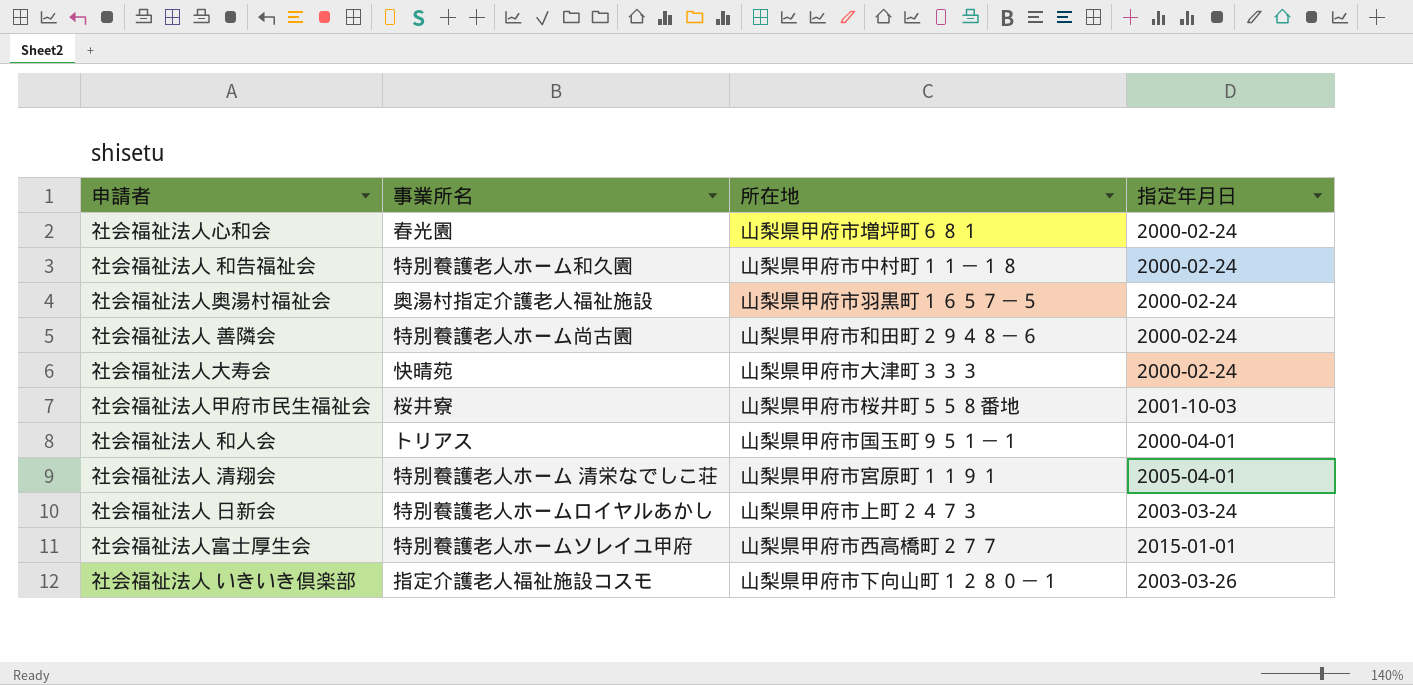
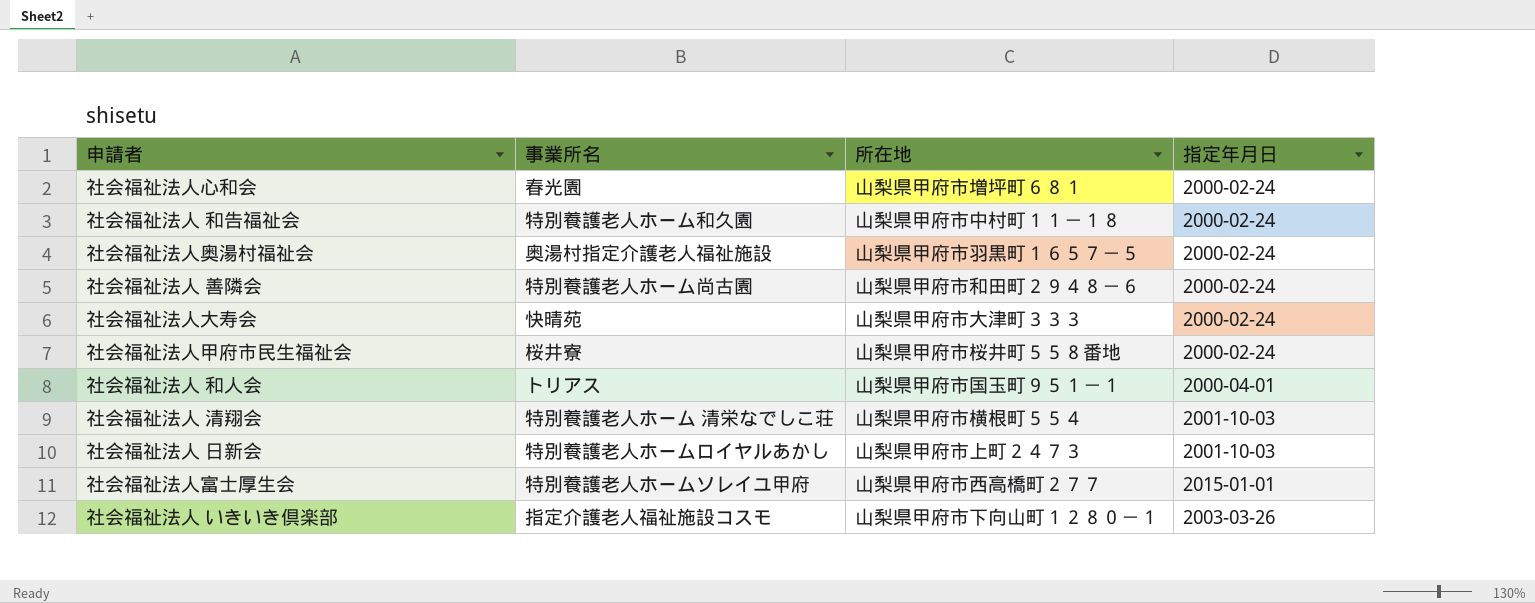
社会福祉法人甲府市民生福祉会 | 指定年月日: 2001-10-03 -> 2000-02-24
社会福祉法人 清翔会 | 所在地: 山梨県甲府市宮原町１１９１ -> 山梨県甲府市横根町５５４
社会福祉法人 清翔会 | 指定年月日: 2005-04-01 -> 2001-10-03
社会福祉法人 日新会 | 指定年月日: 2003-03-24 -> 2001-10-03

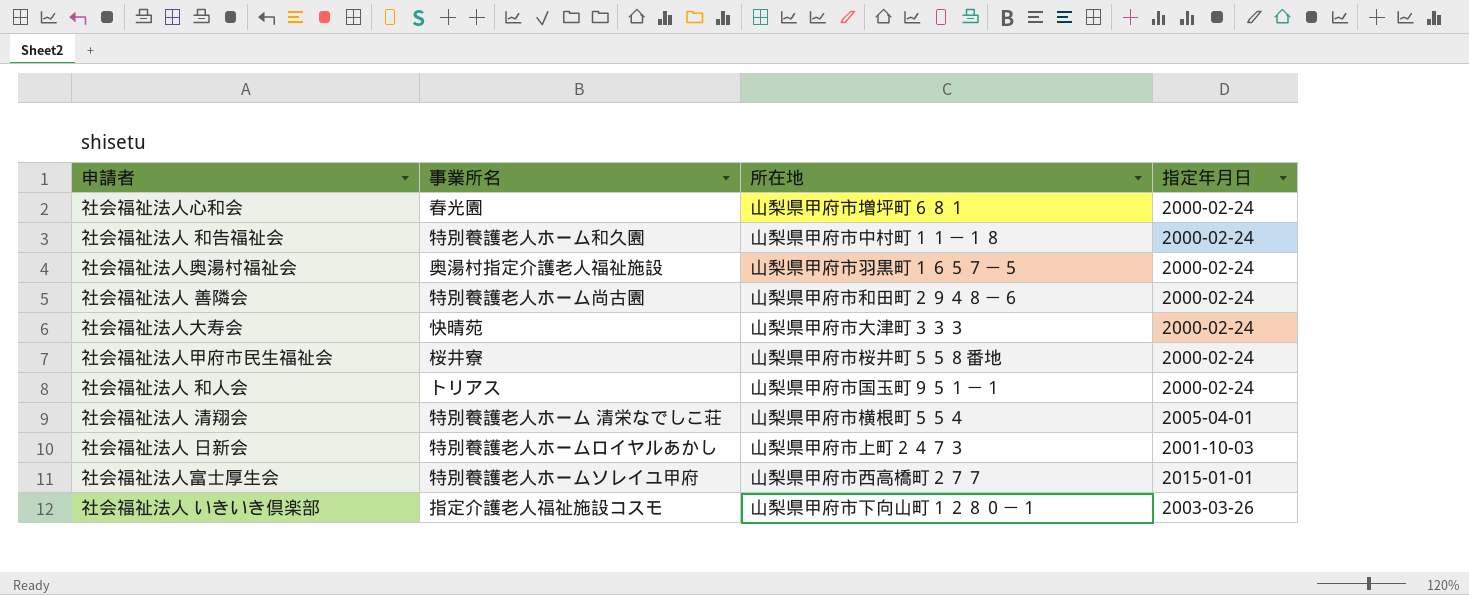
社会福祉法人 和人会 | 指定年月日: 2000-04-01 -> 2000-02-24
社会福祉法人 清翔会 | 指定年月日: 2001-10-03 -> 2005-04-01

